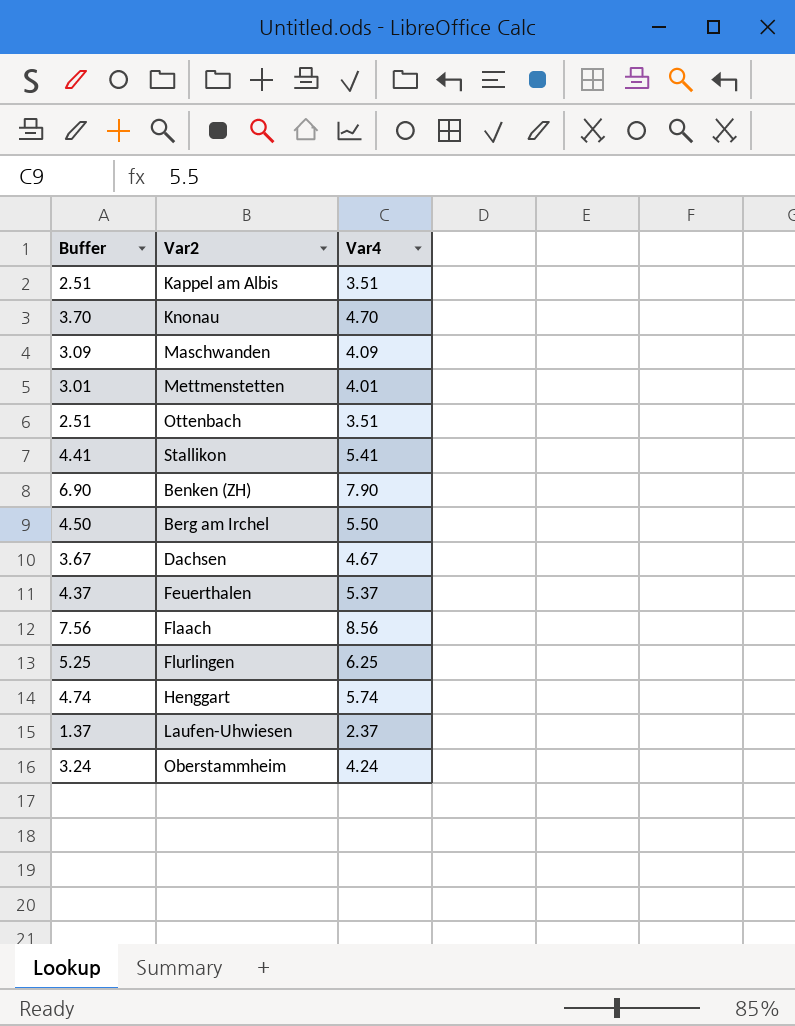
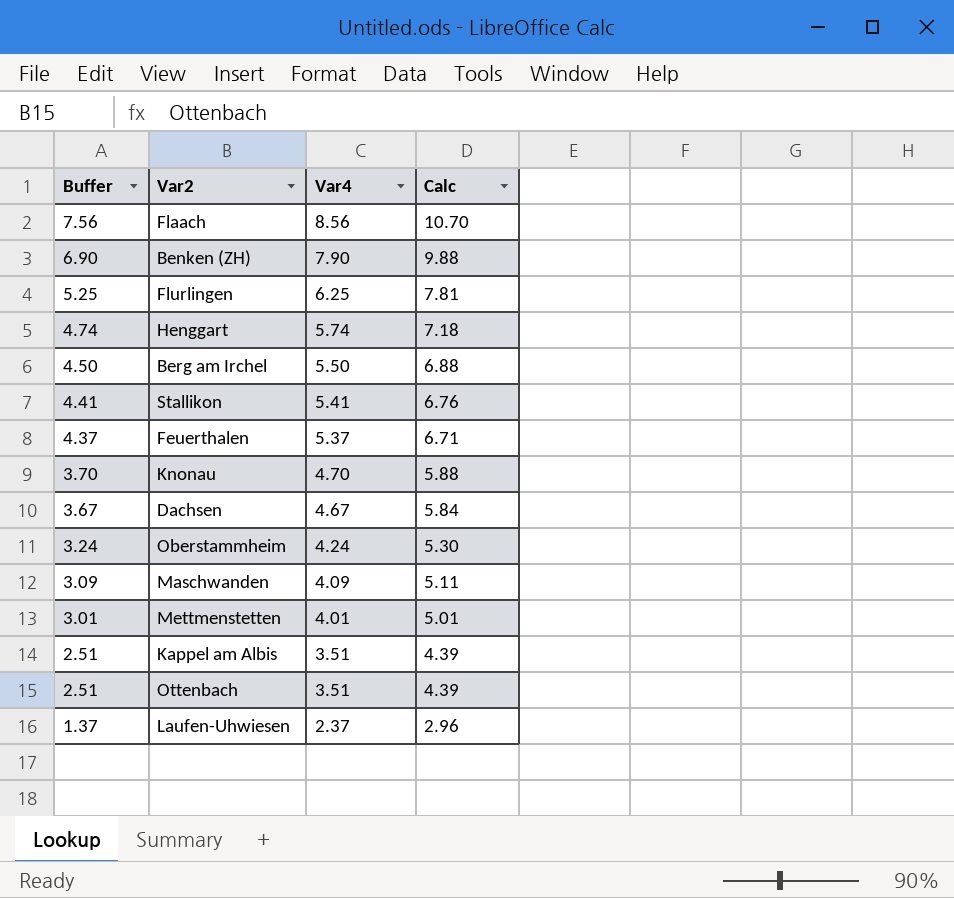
row order: none -> Buffer descending
column Calc | formula: none -> [Var4] * 1.25

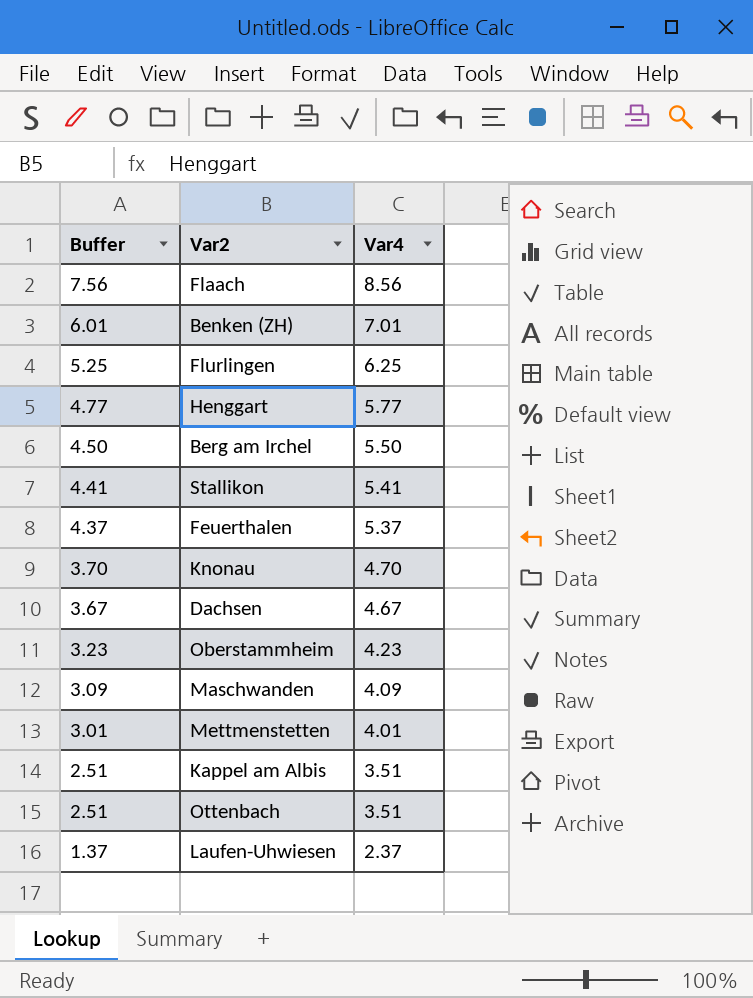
column Calc | formula: [Var4] * 1.25 -> none
Benken (ZH) | Buffer: 6.90 -> 6.01
Benken (ZH) | Var4: 7.90 -> 7.01
Henggart | Buffer: 4.74 -> 4.77
Henggart | Var4: 5.74 -> 5.77
Oberstammheim | Buffer: 3.24 -> 3.23
Oberstammheim | Var4: 4.24 -> 4.23

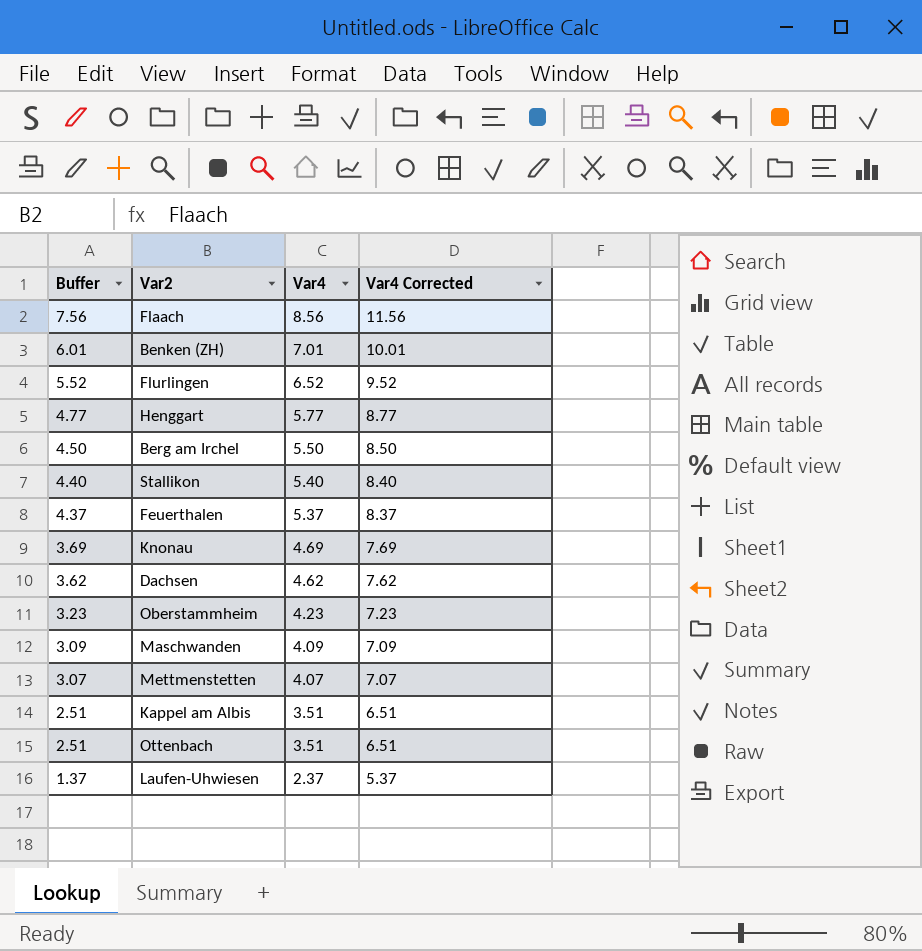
column Var4 Corrected | formula: none -> [Var4] + 3
Flurlingen | Buffer: 5.25 -> 5.52
Flurlingen | Var4: 6.25 -> 6.52
Stallikon | Buffer: 4.41 -> 4.40
Stallikon | Var4: 5.41 -> 5.40
Knonau | Buffer: 3.70 -> 3.69
Knonau | Var4: 4.70 -> 4.69
Dachsen | Buffer: 3.67 -> 3.62
Dachsen | Var4: 4.67 -> 4.62
Mettmenstetten | Buffer: 3.01 -> 3.07
Mettmenstetten | Var4: 4.01 -> 4.07

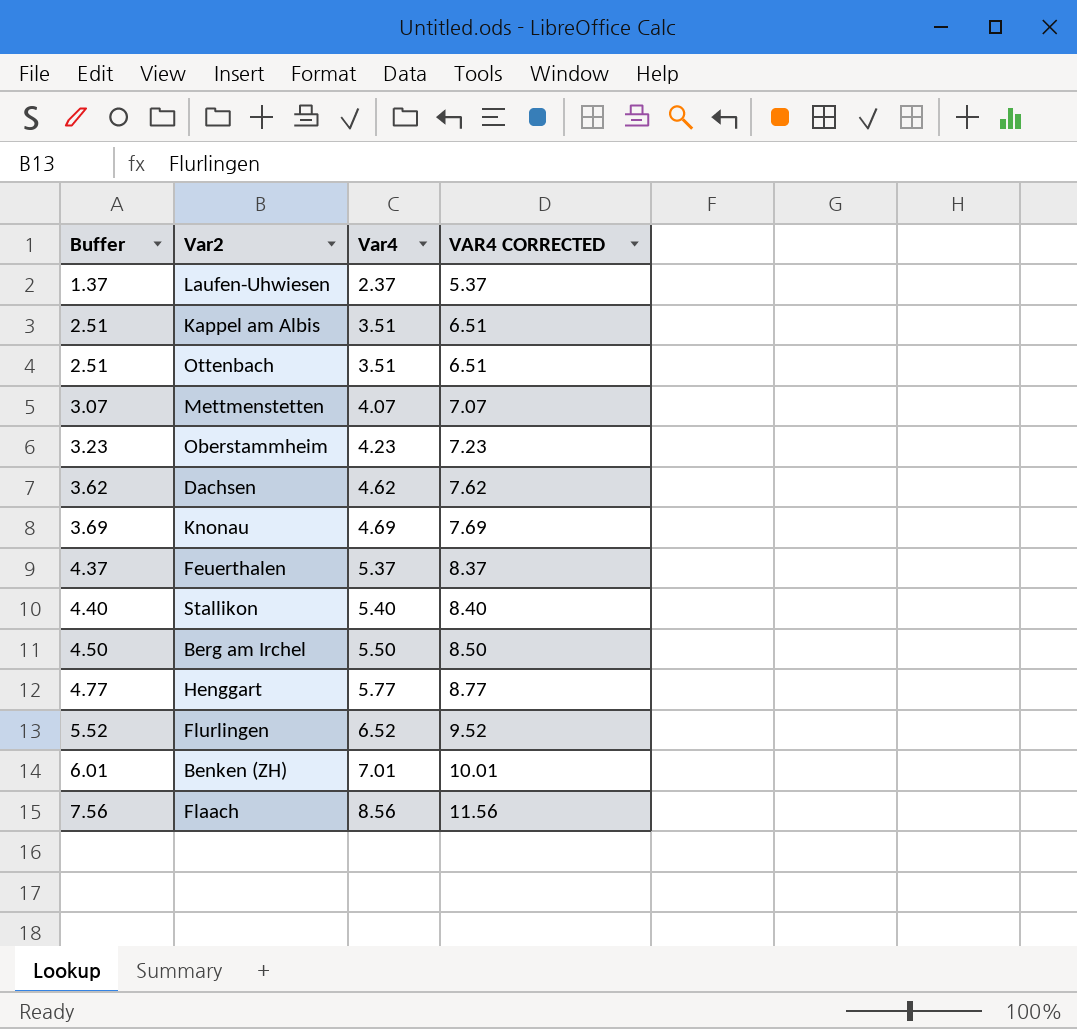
row order: Buffer descending -> Buffer ascending
column name: Var4 Corrected -> VAR4 CORRECTED
row Maschwanden: 3.09 | 4.09 | 7.09 -> none

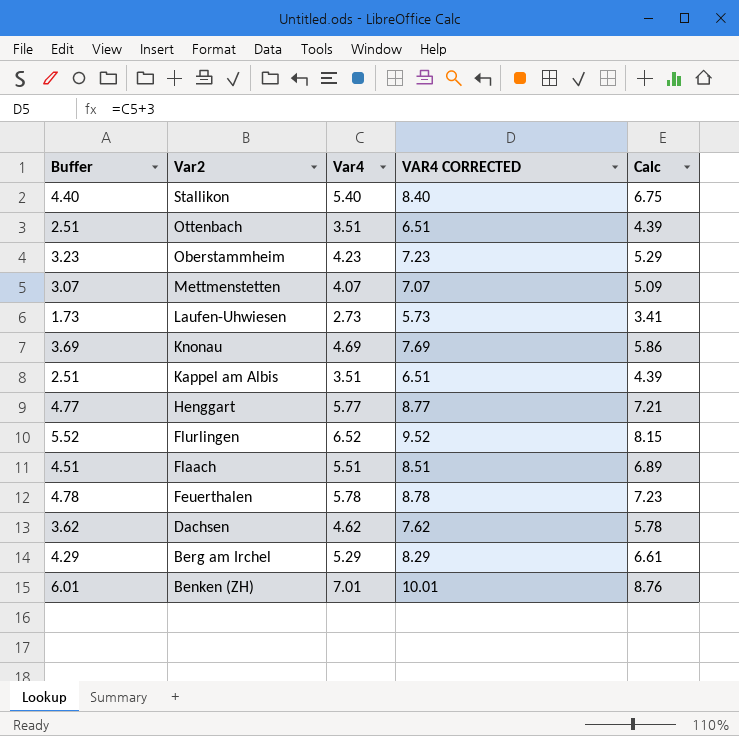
row order: Buffer ascending -> Var2 descending
column Calc | formula: none -> [Var4] * 1.25
Laufen-Uhwiesen | Buffer: 1.37 -> 1.73
Laufen-Uhwiesen | Var4: 2.37 -> 2.73
Laufen-Uhwiesen | VAR4 CORRECTED: 5.37 -> 5.73
Flaach | Buffer: 7.56 -> 4.51
Flaach | Var4: 8.56 -> 5.51
Flaach | VAR4 CORRECTED: 11.56 -> 8.51
Feuerthalen | Buffer: 4.37 -> 4.78
Feuerthalen | Var4: 5.37 -> 5.78
Feuerthalen | VAR4 CORRECTED: 8.37 -> 8.78
Berg am Irchel | Buffer: 4.50 -> 4.29
Berg am Irchel | Var4: 5.50 -> 5.29
Berg am Irchel | VAR4 CORRECTED: 8.50 -> 8.29

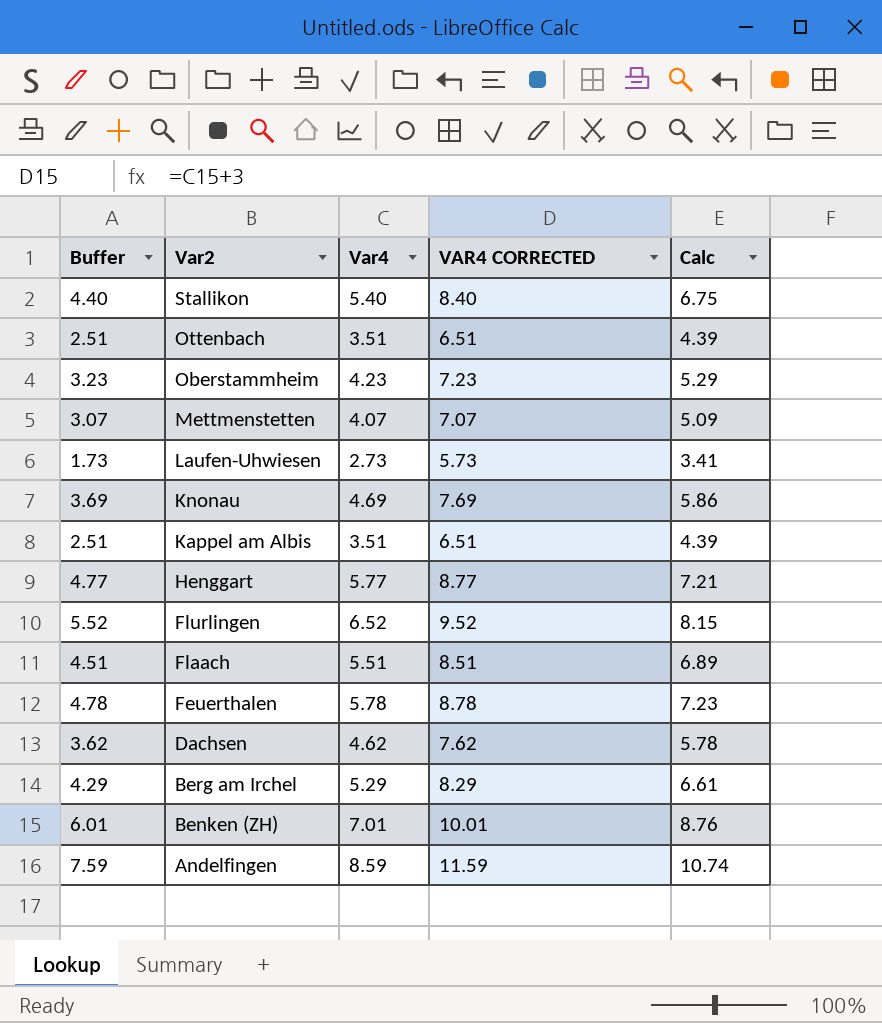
row Andelfingen: none -> 7.59 | 8.59 | 11.59 | 10.74

